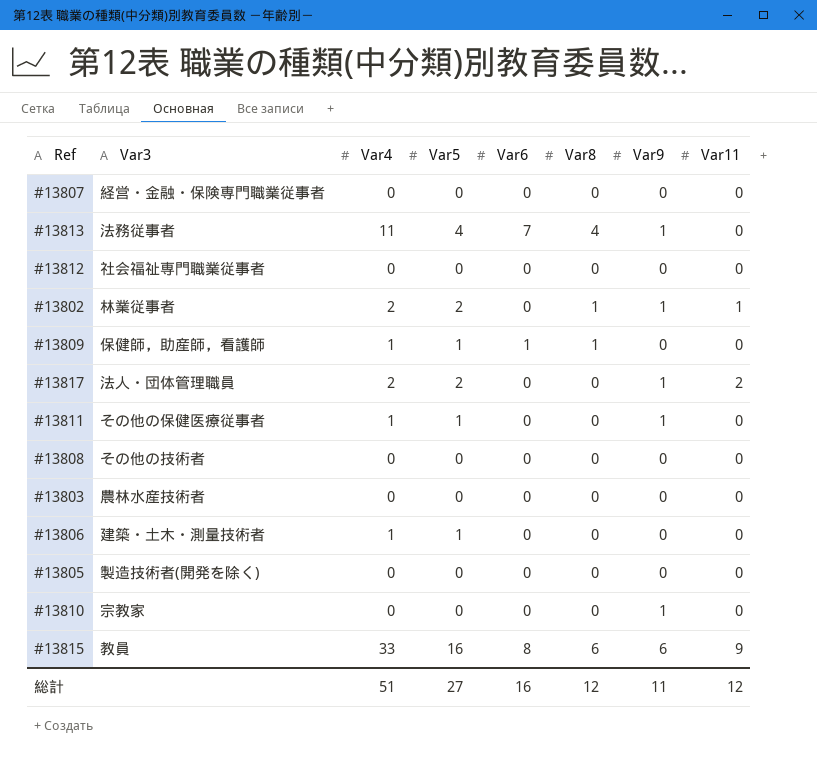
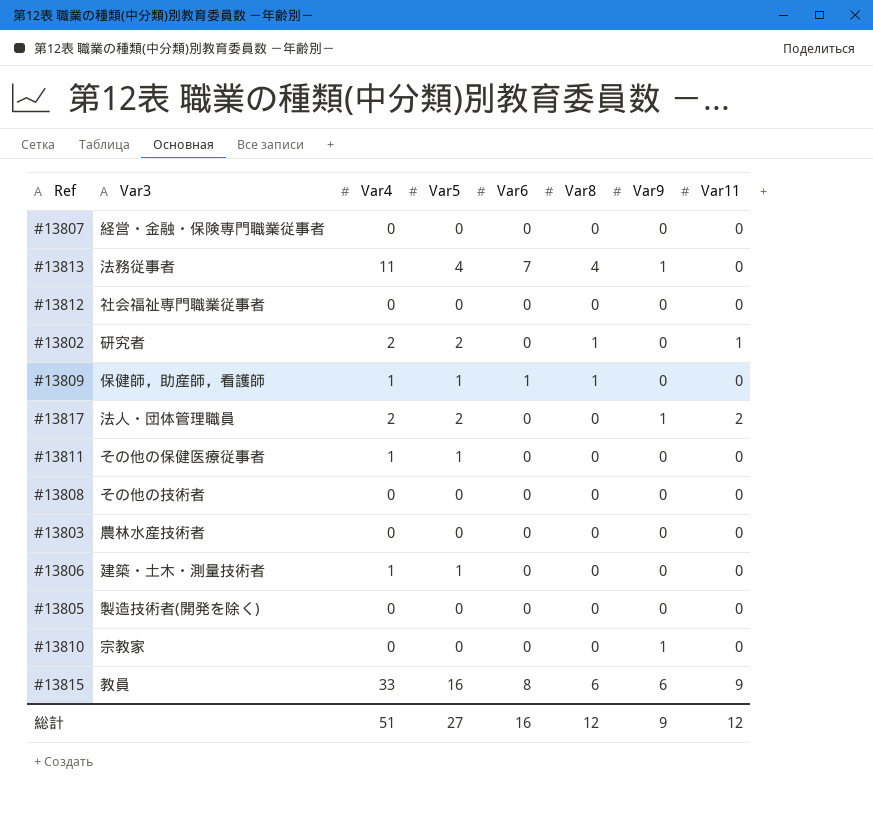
#13802 | Var3: 林業従事者 -> 研究者
#13802 | Var9: 1 -> 0
#13811 | Var9: 1 -> 0
総計 | Var9: 11 -> 9

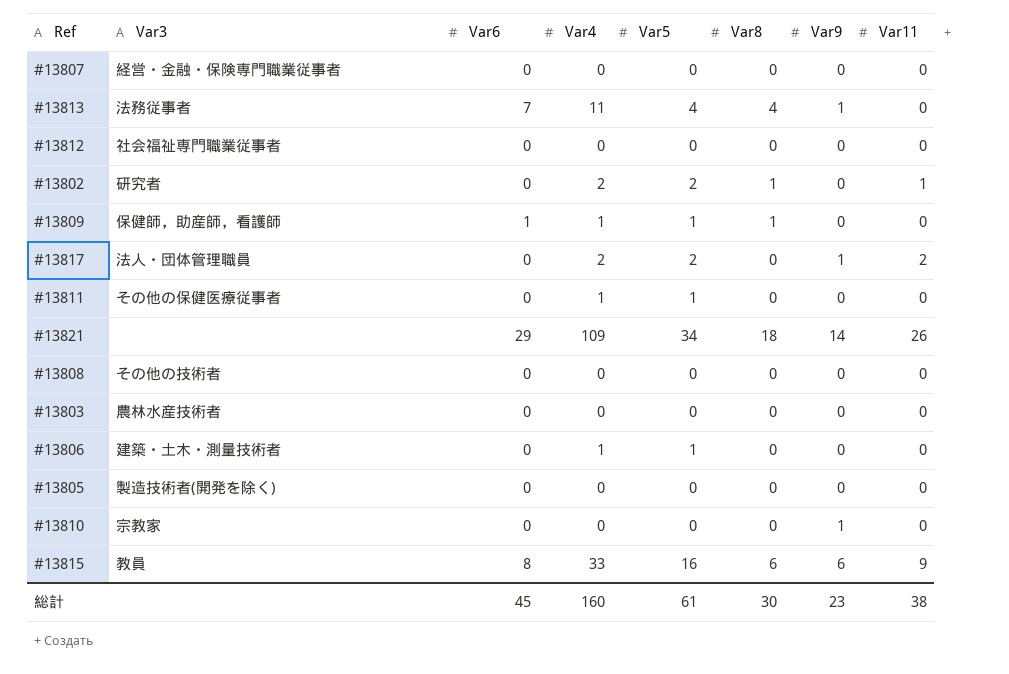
column Var6 | position: 5 -> 3
row #13821: none -> none | 29 | 109 | 34 | 18 | 14 | 26
総計 | Var6: 16 -> 45
総計 | Var4: 51 -> 160
総計 | Var5: 27 -> 61
総計 | Var8: 12 -> 30
総計 | Var9: 9 -> 23
総計 | Var11: 12 -> 38

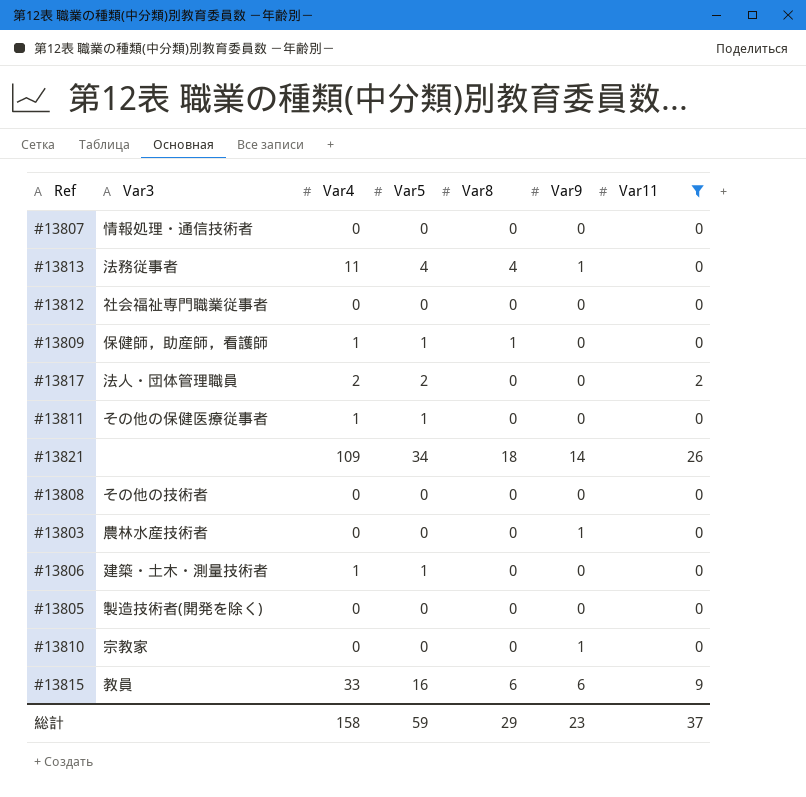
filter: none -> Var11 != 1
column Var6 | position: 3 -> none
#13807 | Var3: 経営・金融・保険専門職業従事者 -> 情報処理・通信技術者
#13817 | Var9: 1 -> 0
#13803 | Var9: 0 -> 1
総計 | Var4: 160 -> 158
総計 | Var5: 61 -> 59
総計 | Var8: 30 -> 29
総計 | Var11: 38 -> 37

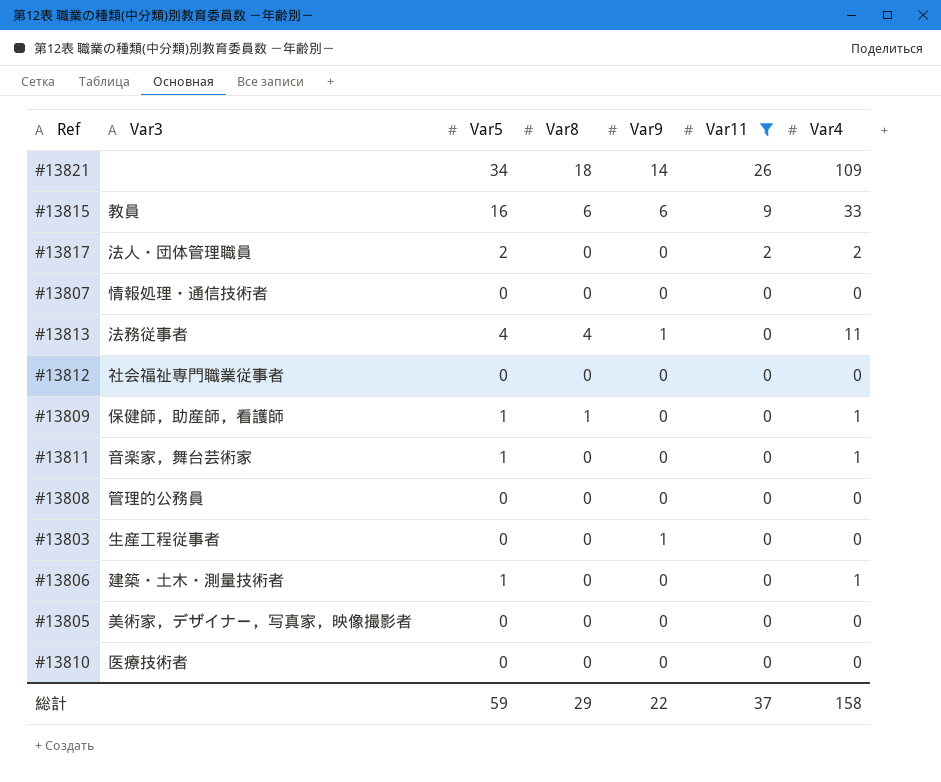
row order: none -> Var11 descending
column Var4 | position: 3 -> 7
#13811 | Var3: その他の保健医療従事者 -> 音楽家，舞台芸術家
#13808 | Var3: その他の技術者 -> 管理的公務員
#13803 | Var3: 農林水産技術者 -> 生産工程従事者
#13805 | Var3: 製造技術者(開発を除く) -> 美術家，デザイナー，写真家，映像撮影者
#13810 | Var3: 宗教家 -> 医療技術者
#13810 | Var9: 1 -> 0
総計 | Var9: 23 -> 22

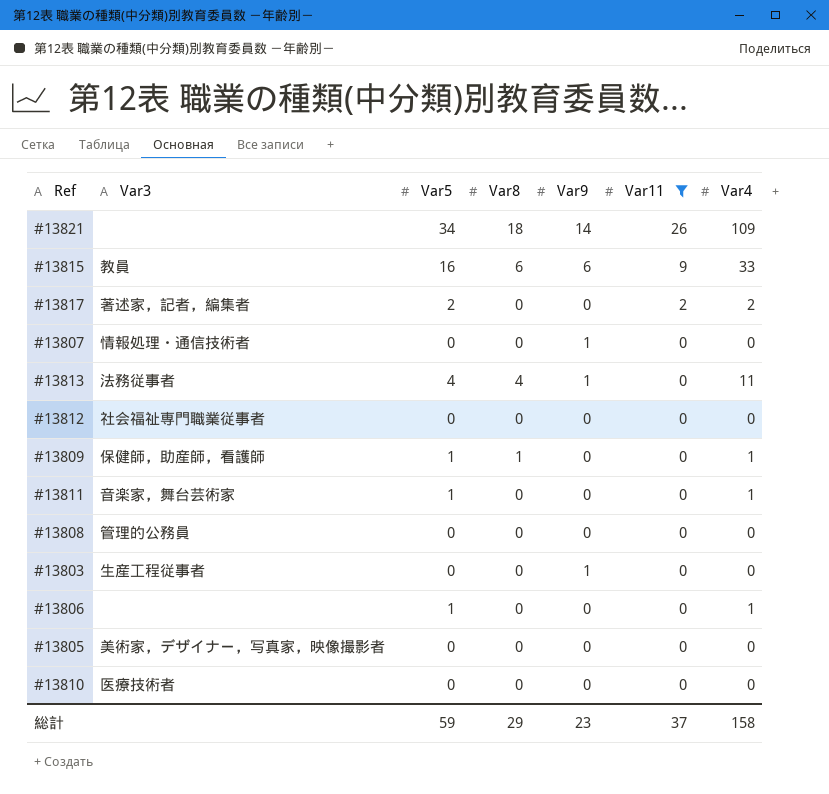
#13817 | Var3: 法人・団体管理職員 -> 著述家，記者，編集者
#13807 | Var9: 0 -> 1
#13806 | Var3: 建築・土木・測量技術者 -> none
総計 | Var9: 22 -> 23

